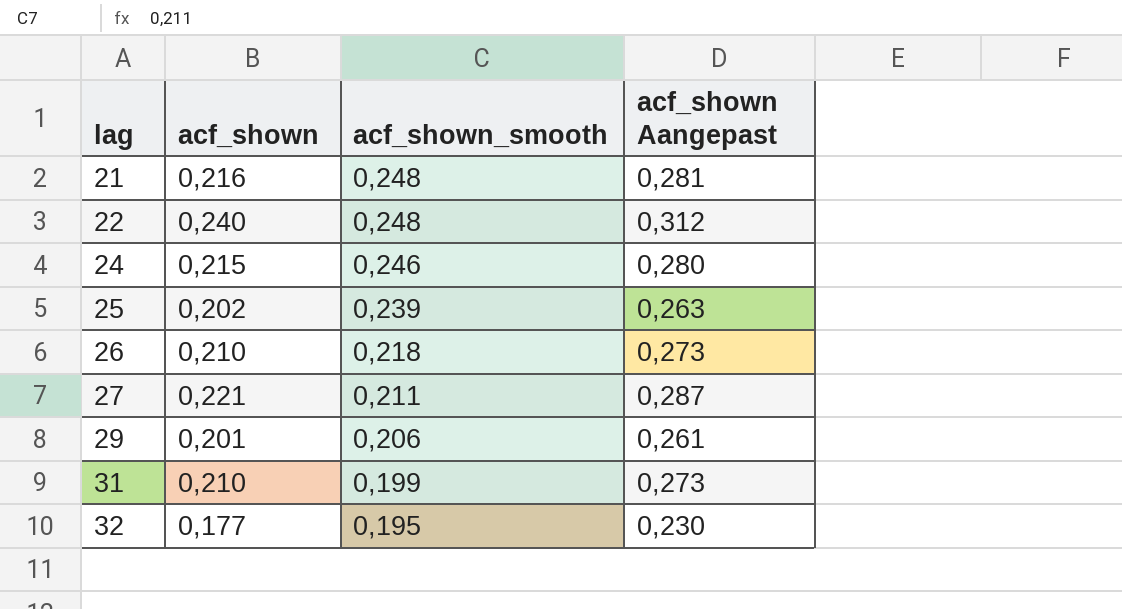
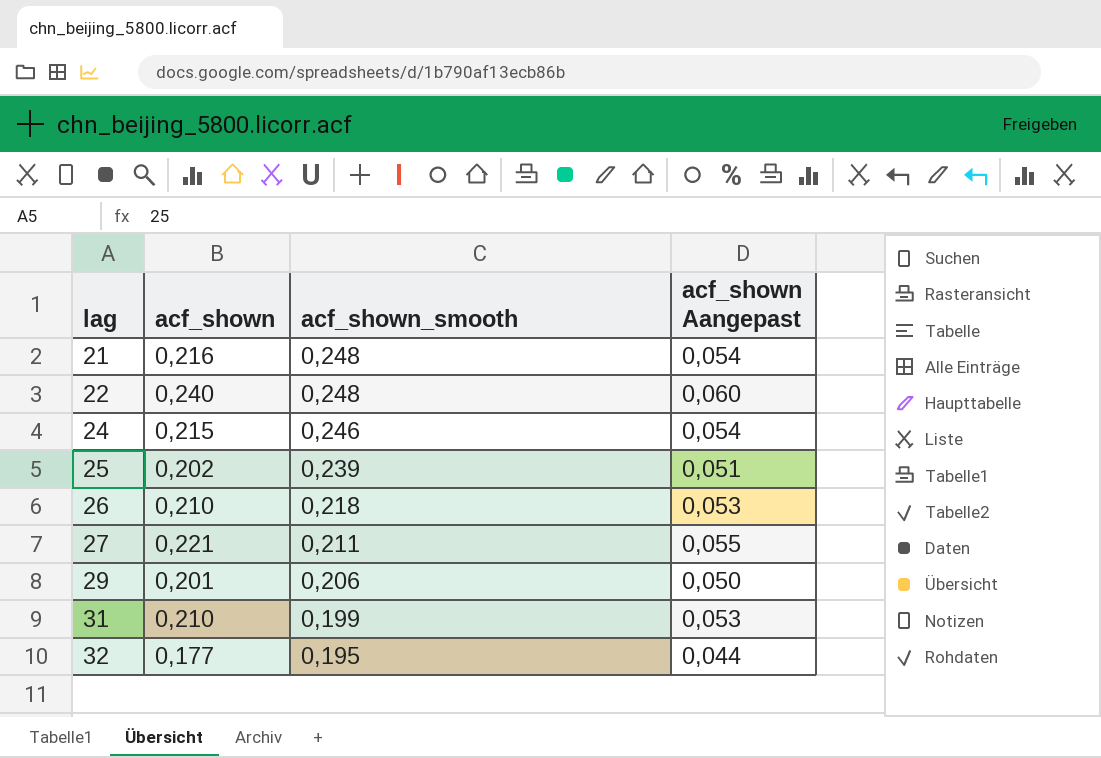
column acf_shown Aangepast | formula: [acf_shown] * 1,3 -> [acf_shown] * 0,25

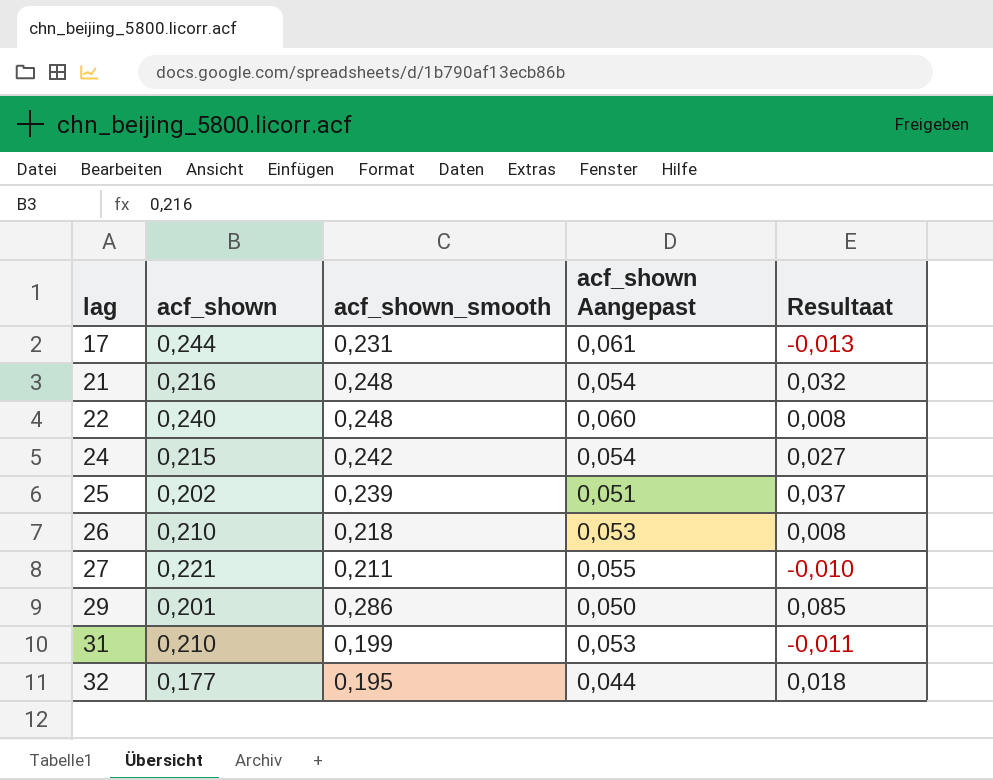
column Resultaat | formula: none -> [acf_shown_smooth] - [acf_shown]
row 17: none -> 0,244 | 0,231 | 0,061 | -0,013
24 | acf_shown_smooth: 0,246 -> 0,242
29 | acf_shown_smooth: 0,206 -> 0,286

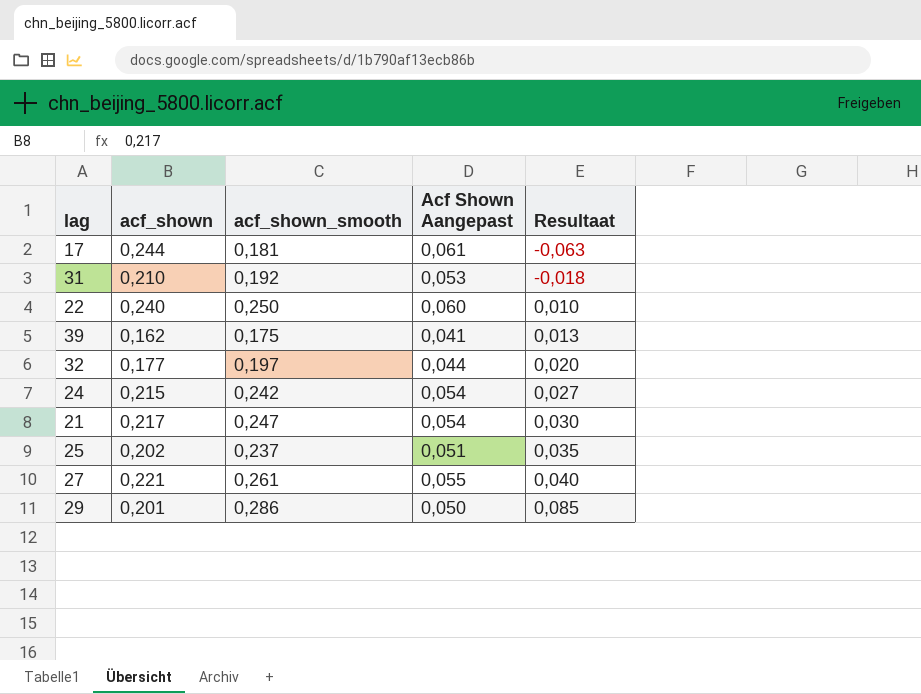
row order: lag ascending -> Resultaat ascending
column name: acf_shown Aangepast -> Acf Shown Aangepast
row 26: 0,210 | 0,218 | 0,053 | 0,008 -> none
17 | acf_shown_smooth: 0,231 -> 0,181
17 | Resultaat: -0,013 -> -0,063
31 | acf_shown_smooth: 0,199 -> 0,192
31 | Resultaat: -0,011 -> -0,018
22 | acf_shown_smooth: 0,248 -> 0,250
22 | Resultaat: 0,008 -> 0,010
row 39: none -> 0,162 | 0,175 | 0,041 | 0,013
32 | acf_shown_smooth: 0,195 -> 0,197
32 | Resultaat: 0,018 -> 0,020
21 | acf_shown: 0,216 -> 0,217
21 | acf_shown_smooth: 0,248 -> 0,247
21 | Resultaat: 0,032 -> 0,030
25 | acf_shown_smooth: 0,239 -> 0,237
25 | Resultaat: 0,037 -> 0,035
27 | acf_shown_smooth: 0,211 -> 0,261
27 | Resultaat: -0,010 -> 0,040

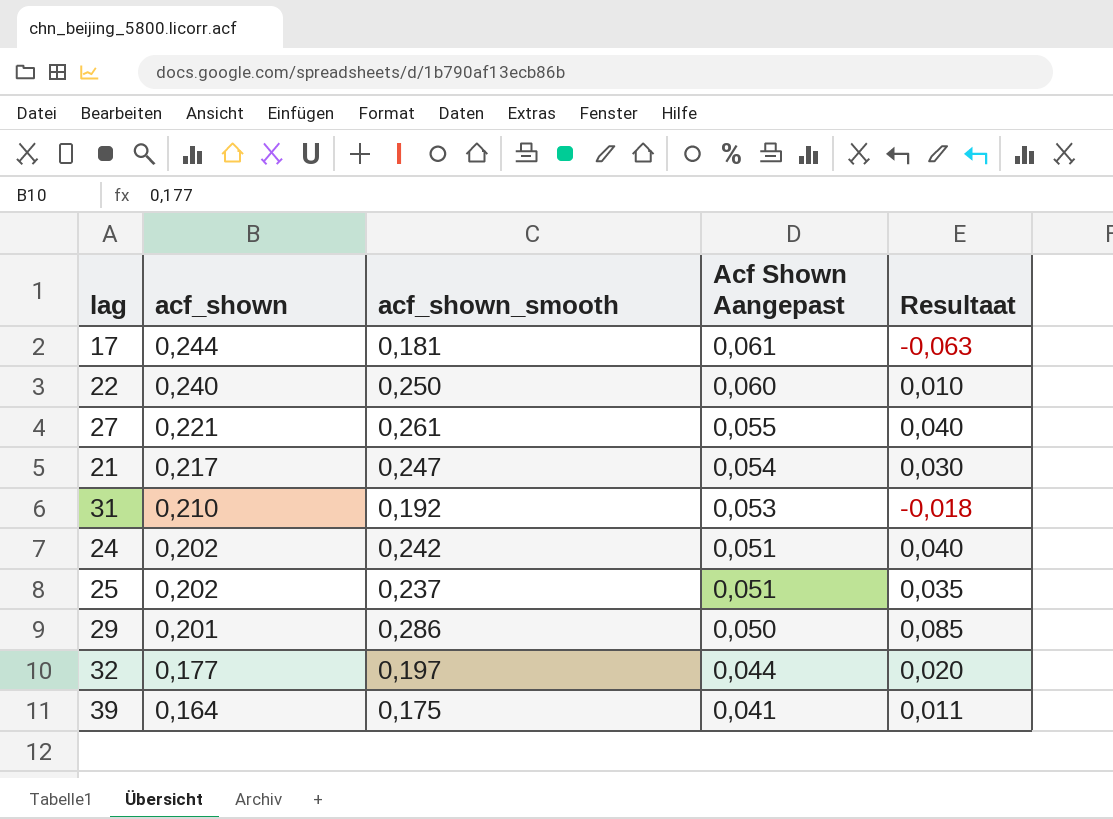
row order: Resultaat ascending -> acf_shown descending
24 | acf_shown: 0,215 -> 0,202
24 | Acf Shown Aangepast: 0,054 -> 0,051
24 | Resultaat: 0,027 -> 0,040
39 | acf_shown: 0,162 -> 0,164
39 | Resultaat: 0,013 -> 0,011

